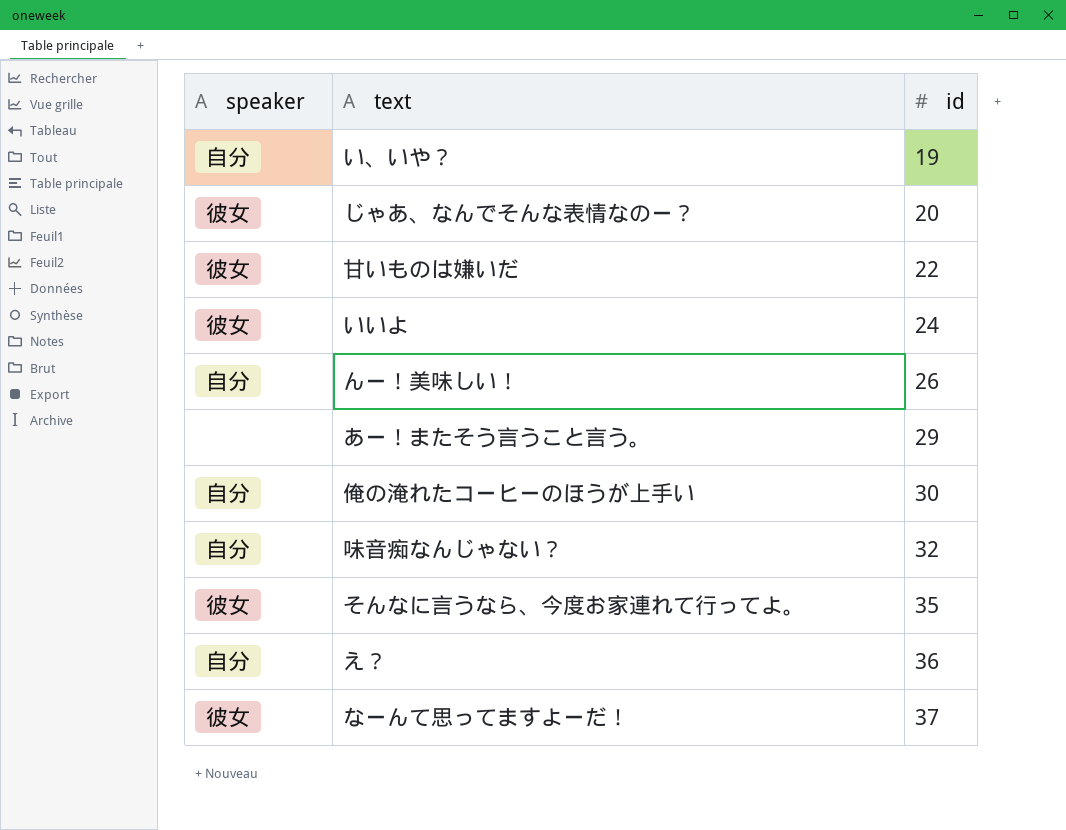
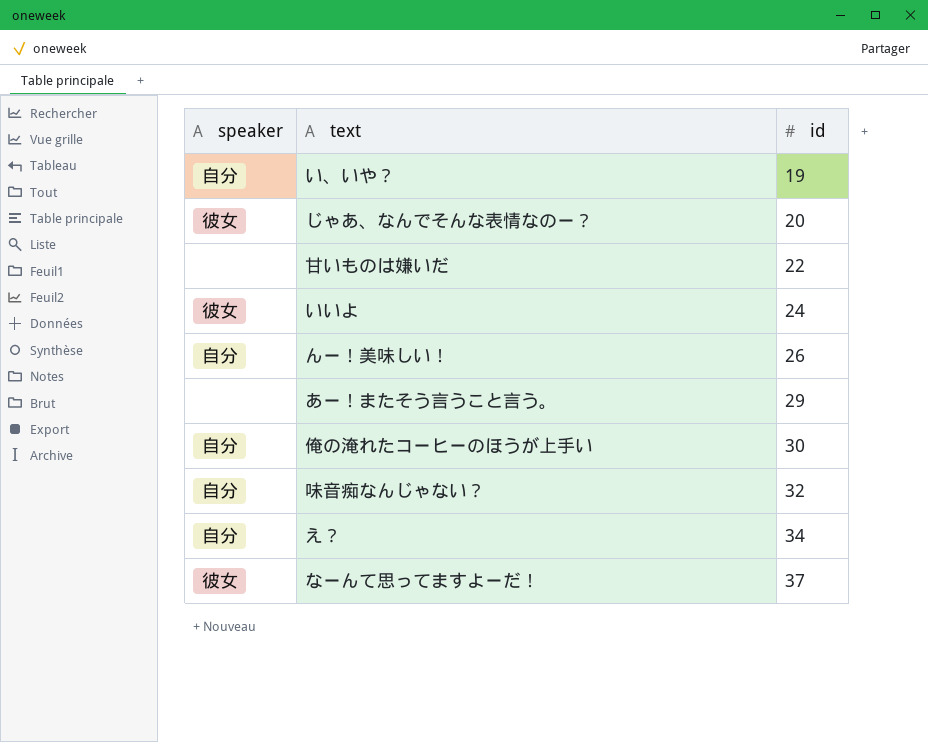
row そんなに言うなら、今度お家連れて行ってよ。: 彼女 | 35 -> none
甘いものは嫌いだ | speaker: 彼女 -> none
え？ | id: 36 -> 34

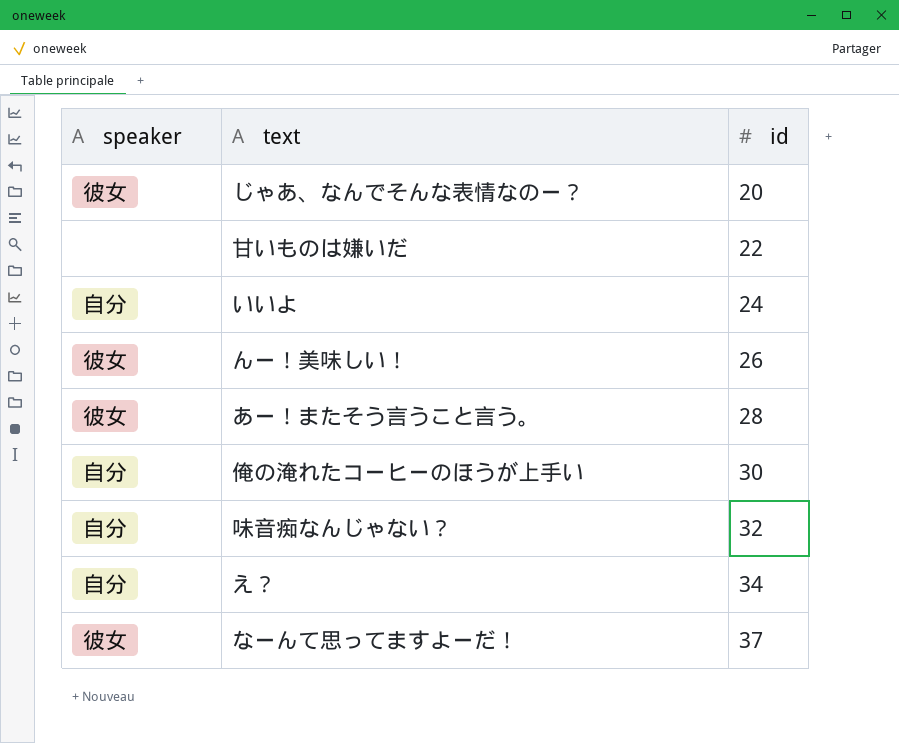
row い、いや？: 自分 | 19 -> none
いいよ | speaker: 彼女 -> 自分
んー！美味しい！ | speaker: 自分 -> 彼女
あー！またそう言うこと言う。 | speaker: none -> 彼女
あー！またそう言うこと言う。 | id: 29 -> 28

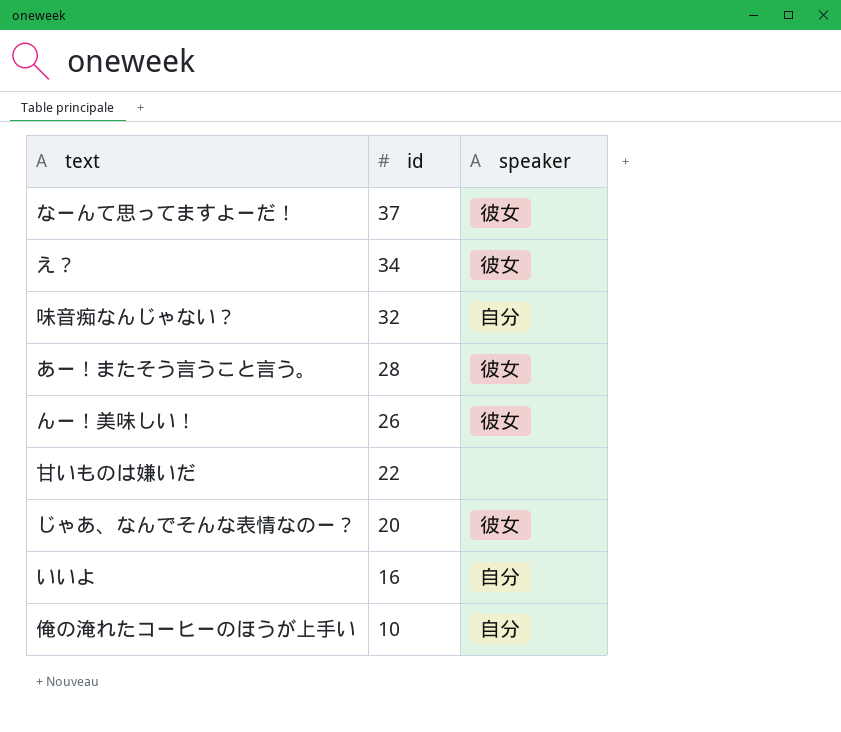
row order: id ascending -> id descending
column speaker | position: 1 -> 3
え？ | speaker: 自分 -> 彼女
いいよ | id: 24 -> 16
俺の淹れたコーヒーのほうが上手い | id: 30 -> 10

